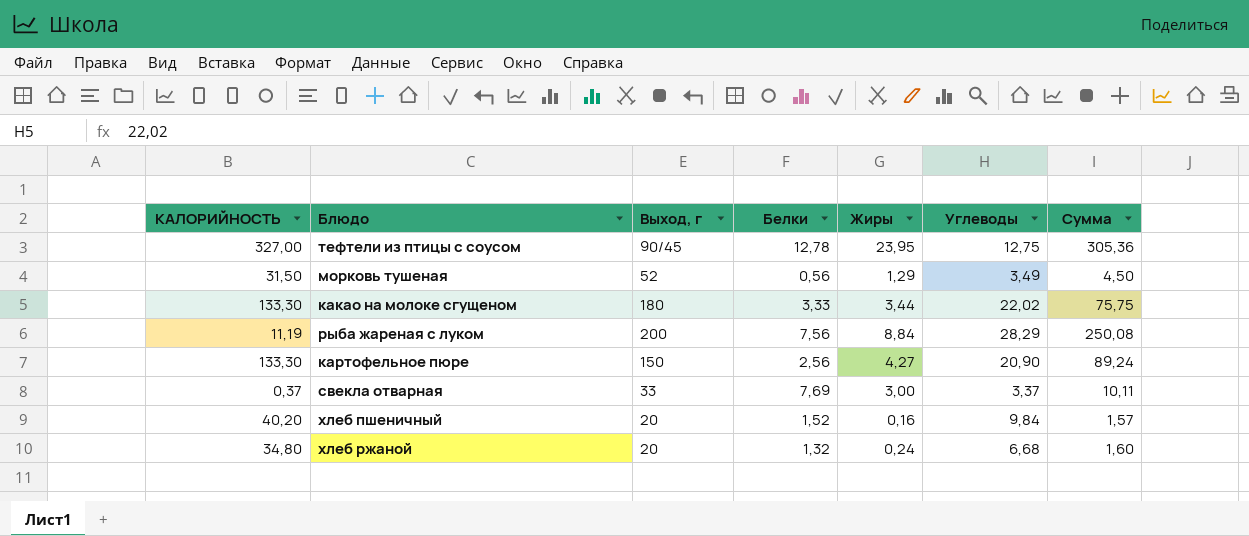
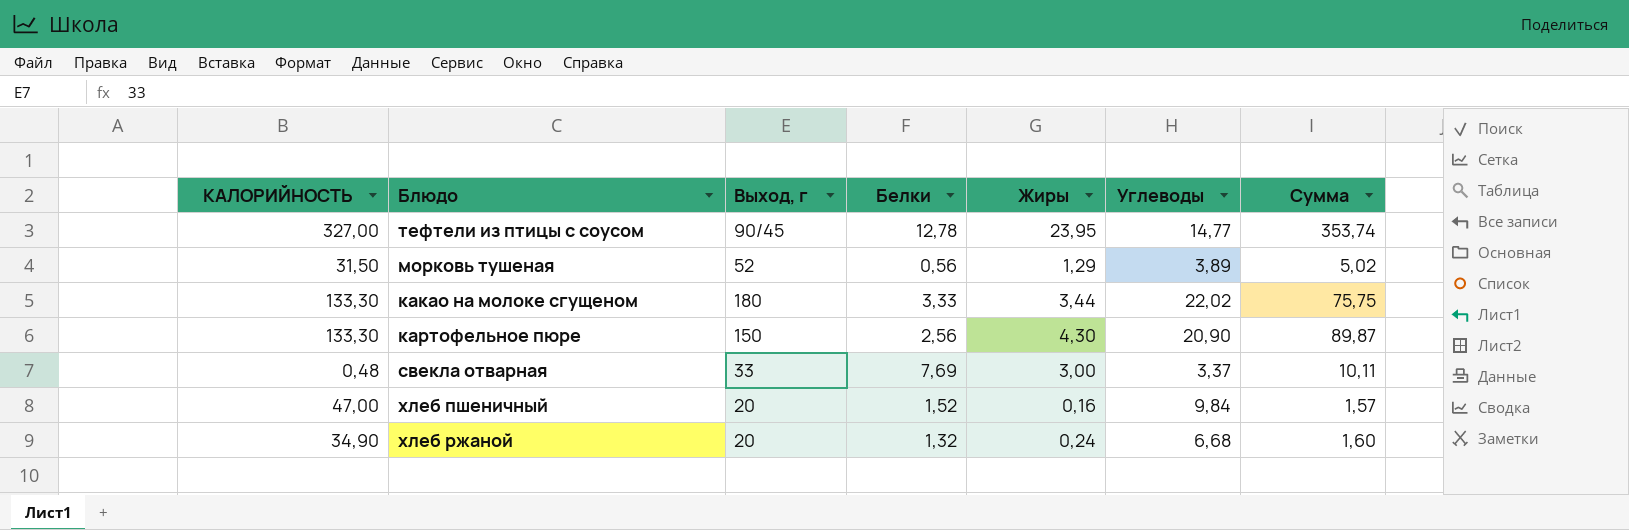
row рыба жареная с луком: 11,19 | 200 | 7,56 | 8,84 | 28,29 | 250,08 -> none
тефтели из птицы с соусом | Углеводы: 12,75 -> 14,77
тефтели из птицы с соусом | Сумма: 305,36 -> 353,74
морковь тушеная | Углеводы: 3,49 -> 3,89
морковь тушеная | Сумма: 4,50 -> 5,02
картофельное пюре | Жиры: 4,27 -> 4,30
картофельное пюре | Сумма: 89,24 -> 89,87
свекла отварная | КАЛОРИЙНОСТЬ: 0,37 -> 0,48
хлеб пшеничный | КАЛОРИЙНОСТЬ: 40,20 -> 47,00
хлеб ржаной | КАЛОРИЙНОСТЬ: 34,80 -> 34,90

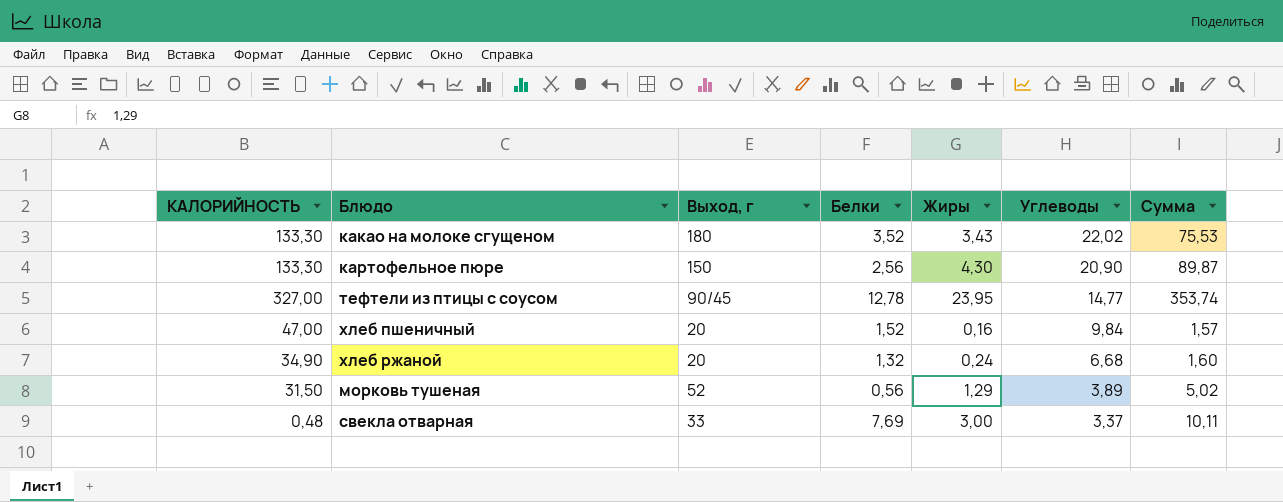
row order: none -> Углеводы descending
какао на молоке сгущеном | Белки: 3,33 -> 3,52
какао на молоке сгущеном | Жиры: 3,44 -> 3,43
какао на молоке сгущеном | Сумма: 75,75 -> 75,53

